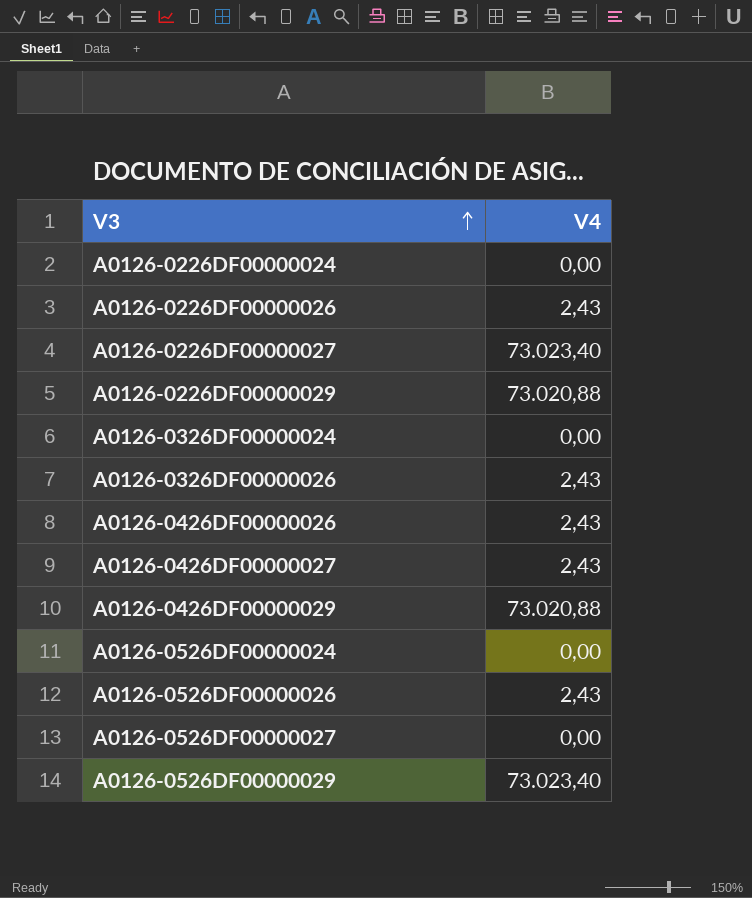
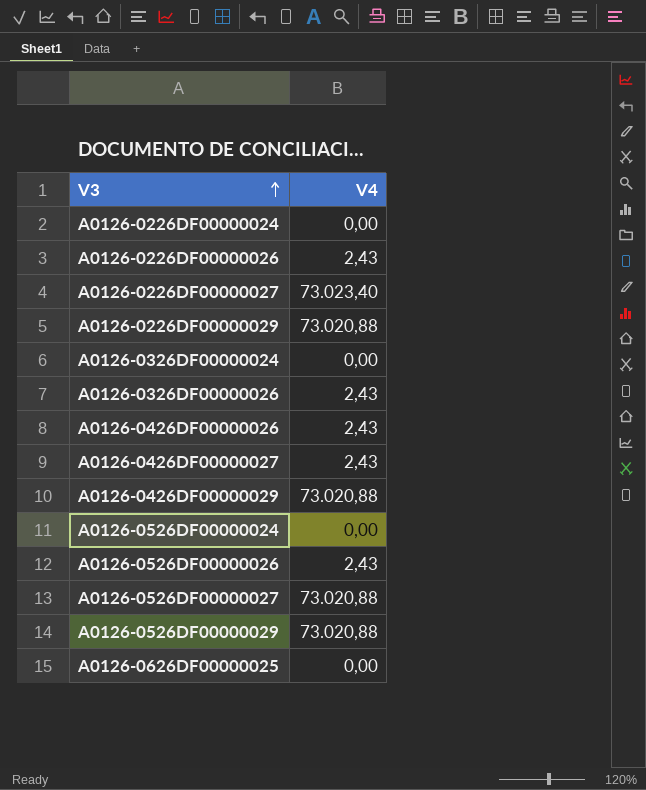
A0126-0526DF00000027 | V4: 0,00 -> 73.020,88
A0126-0526DF00000029 | V4: 73.023,40 -> 73.020,88
row A0126-0626DF00000025: none -> 0,00

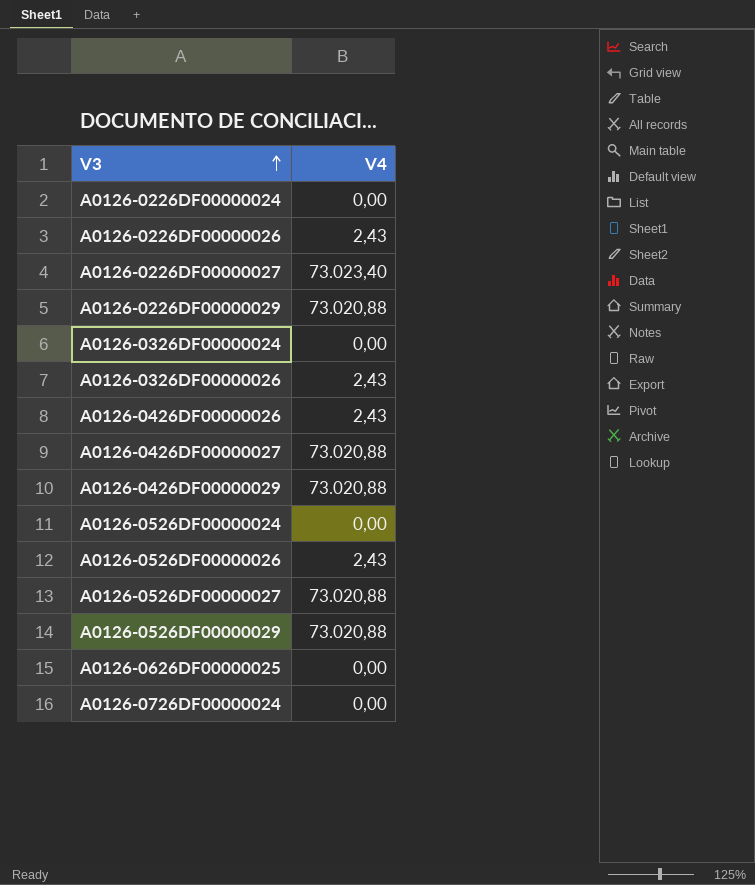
A0126-0426DF00000027 | V4: 2,43 -> 73.020,88
row A0126-0726DF00000024: none -> 0,00

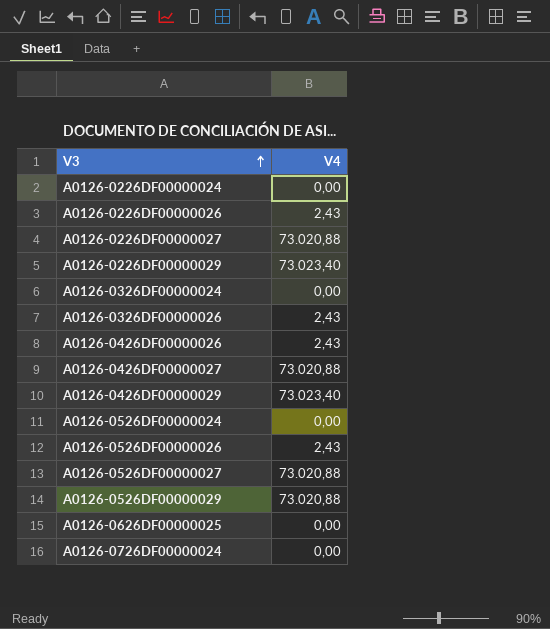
A0126-0226DF00000027 | V4: 73.023,40 -> 73.020,88
A0126-0226DF00000029 | V4: 73.020,88 -> 73.023,40
A0126-0426DF00000029 | V4: 73.020,88 -> 73.023,40

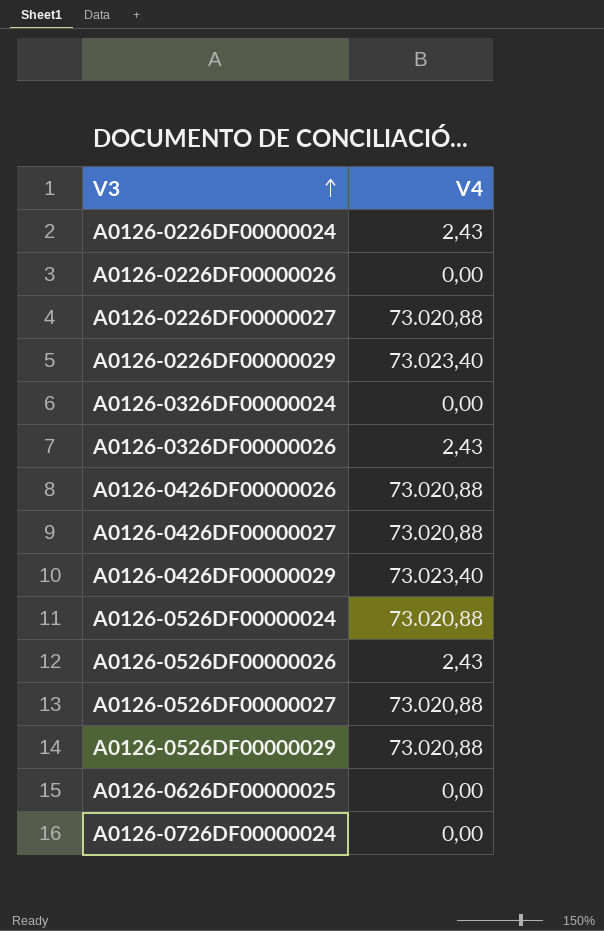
A0126-0226DF00000024 | V4: 0,00 -> 2,43
A0126-0226DF00000026 | V4: 2,43 -> 0,00
A0126-0426DF00000026 | V4: 2,43 -> 73.020,88
A0126-0526DF00000024 | V4: 0,00 -> 73.020,88

